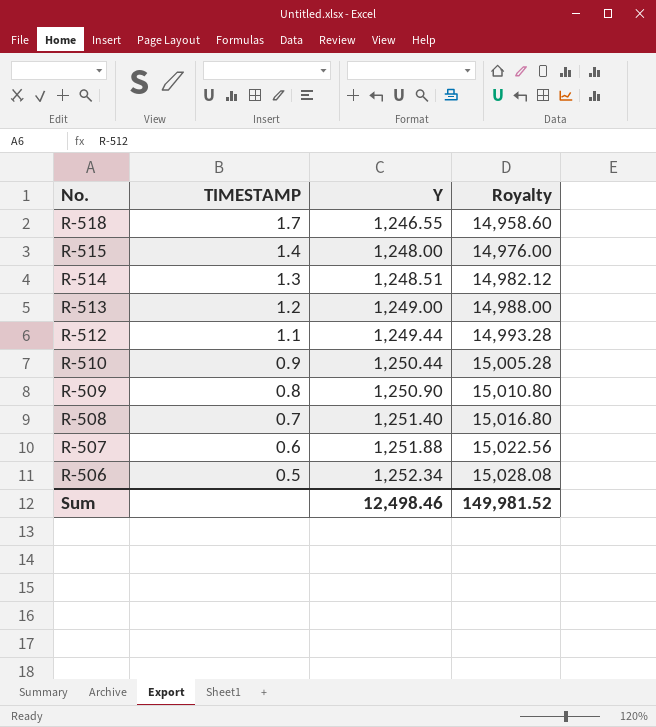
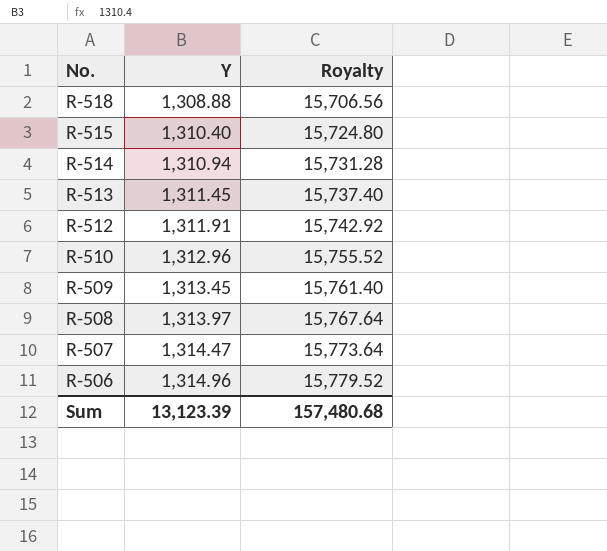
column TIMESTAMP | position: 2 -> none
R-518 | Y: 1,246.55 -> 1,308.88
R-518 | Royalty: 14,958.60 -> 15,706.56
R-515 | Y: 1,248.00 -> 1,310.40
R-515 | Royalty: 14,976.00 -> 15,724.80
R-514 | Y: 1,248.51 -> 1,310.94
R-514 | Royalty: 14,982.12 -> 15,731.28
R-513 | Y: 1,249.00 -> 1,311.45
R-513 | Royalty: 14,988.00 -> 15,737.40
R-512 | Y: 1,249.44 -> 1,311.91
R-512 | Royalty: 14,993.28 -> 15,742.92
R-510 | Y: 1,250.44 -> 1,312.96
R-510 | Royalty: 15,005.28 -> 15,755.52
R-509 | Y: 1,250.90 -> 1,313.45
R-509 | Royalty: 15,010.80 -> 15,761.40
R-508 | Y: 1,251.40 -> 1,313.97
R-508 | Royalty: 15,016.80 -> 15,767.64
R-507 | Y: 1,251.88 -> 1,314.47
R-507 | Royalty: 15,022.56 -> 15,773.64
R-506 | Y: 1,252.34 -> 1,314.96
R-506 | Royalty: 15,028.08 -> 15,779.52
Sum | Y: 12,498.46 -> 13,123.39
Sum | Royalty: 149,981.52 -> 157,480.68

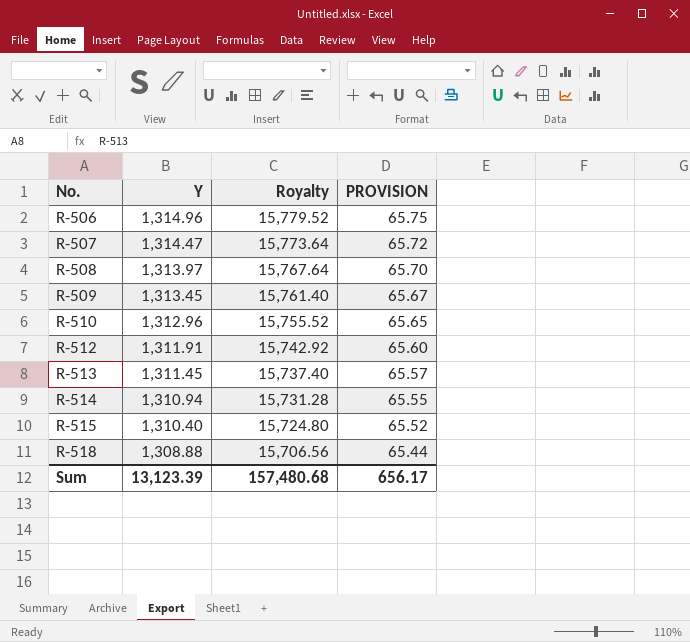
row order: No. descending -> No. ascending
column PROVISION | formula: none -> [Y] * 0.05

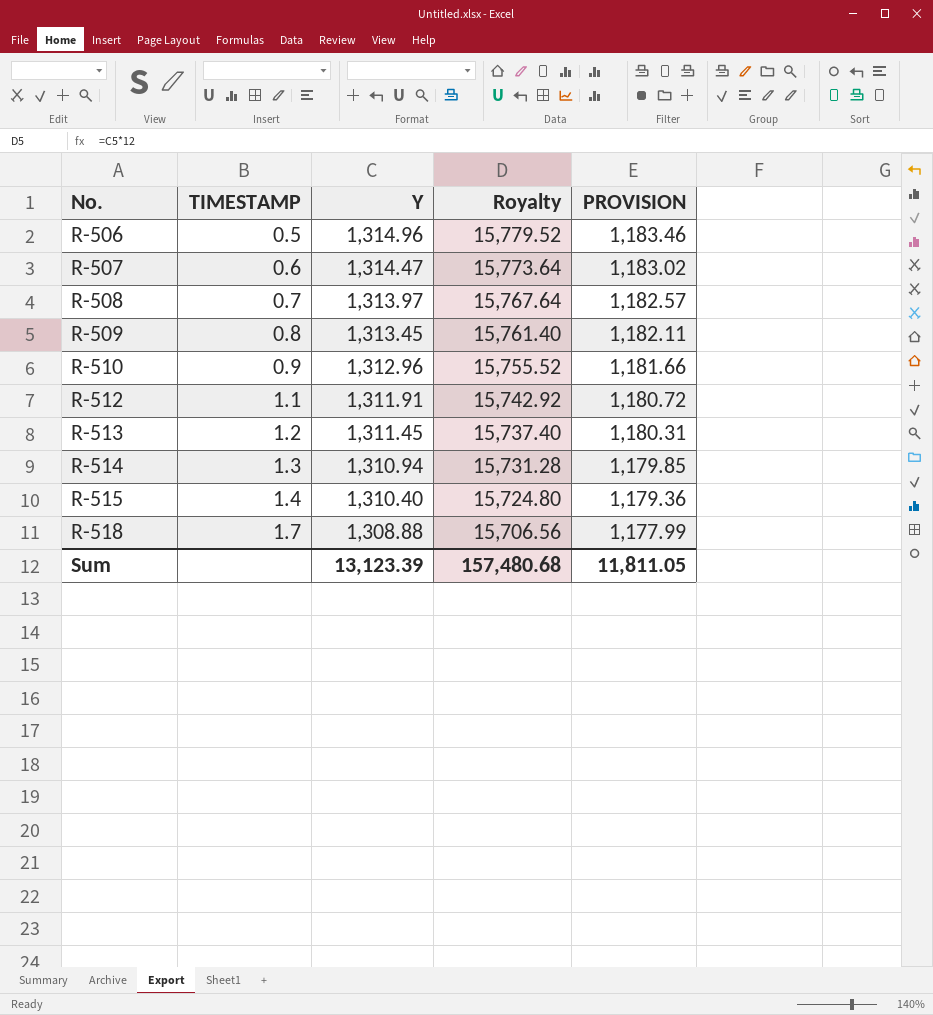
column TIMESTAMP | position: none -> 2
column PROVISION | formula: [Y] * 0.05 -> [Y] * 0.9
Sum | PROVISION: 656.17 -> 11,811.05

